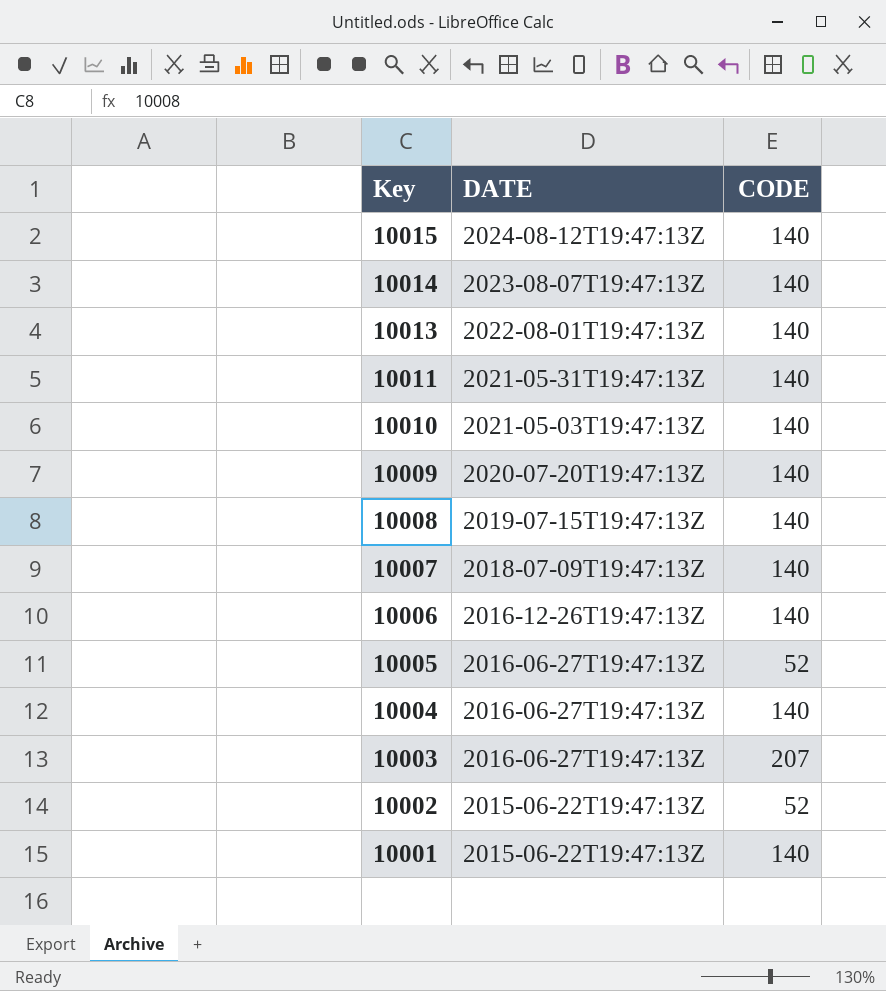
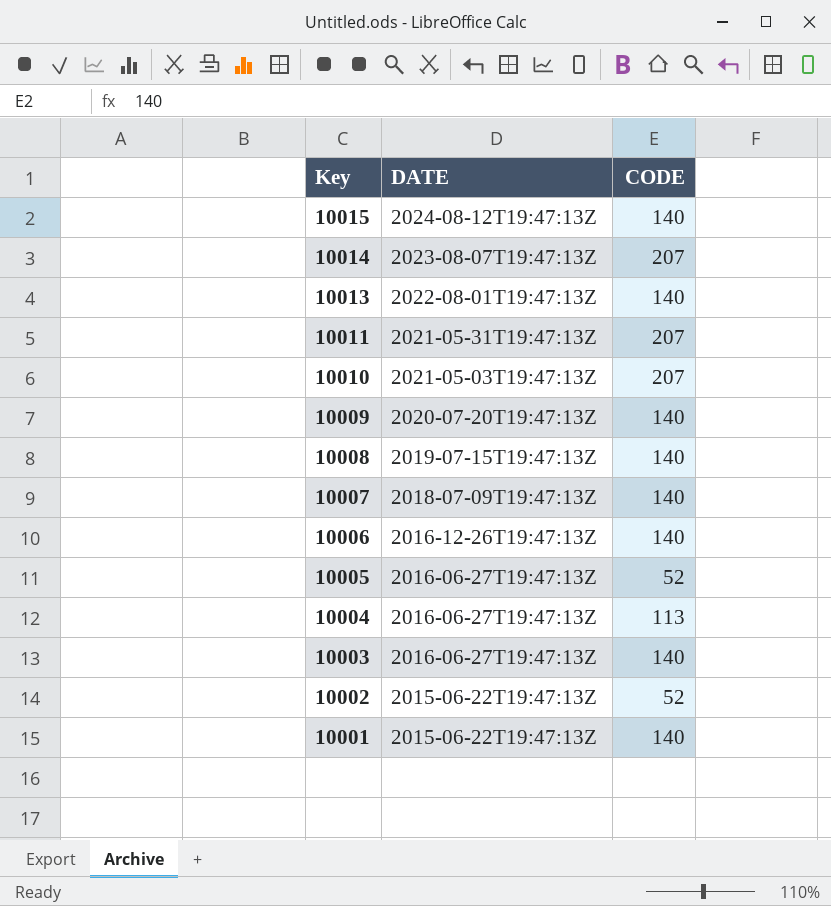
10014 | CODE: 140 -> 207
10011 | CODE: 140 -> 207
10010 | CODE: 140 -> 207
10004 | CODE: 140 -> 113
10003 | CODE: 207 -> 140

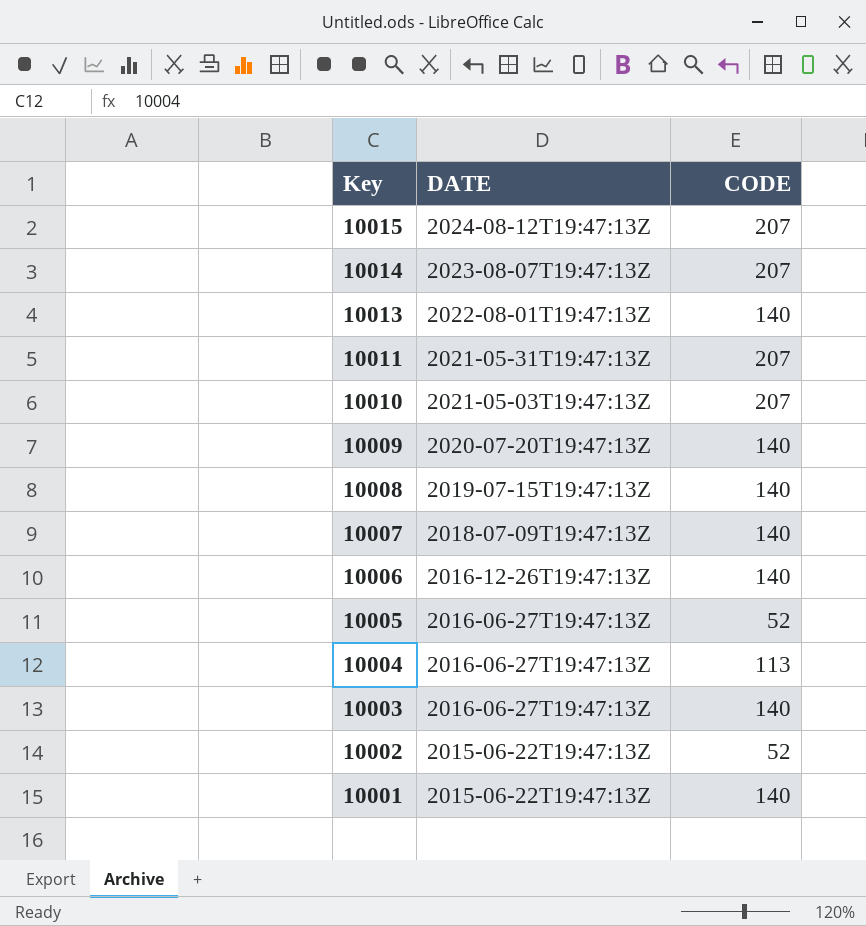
10015 | CODE: 140 -> 207

